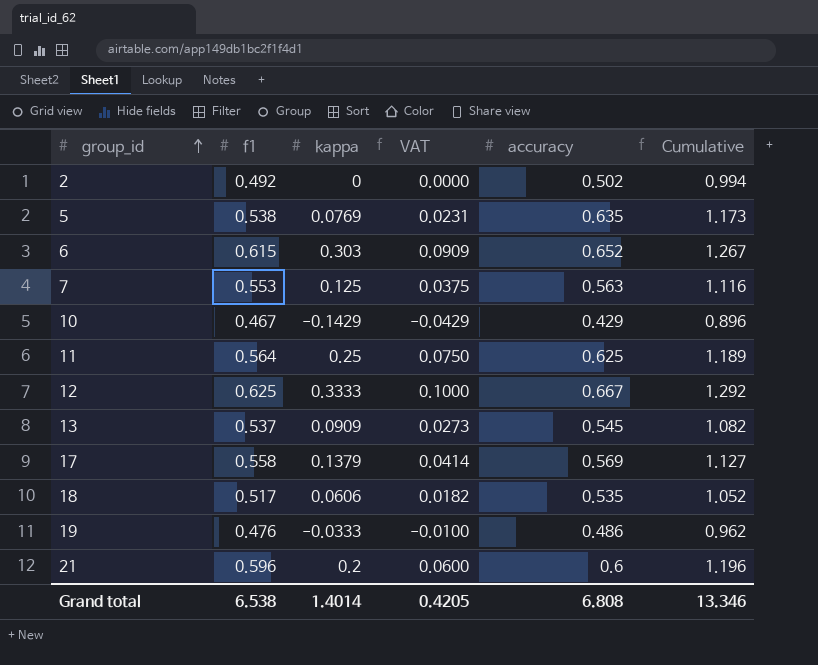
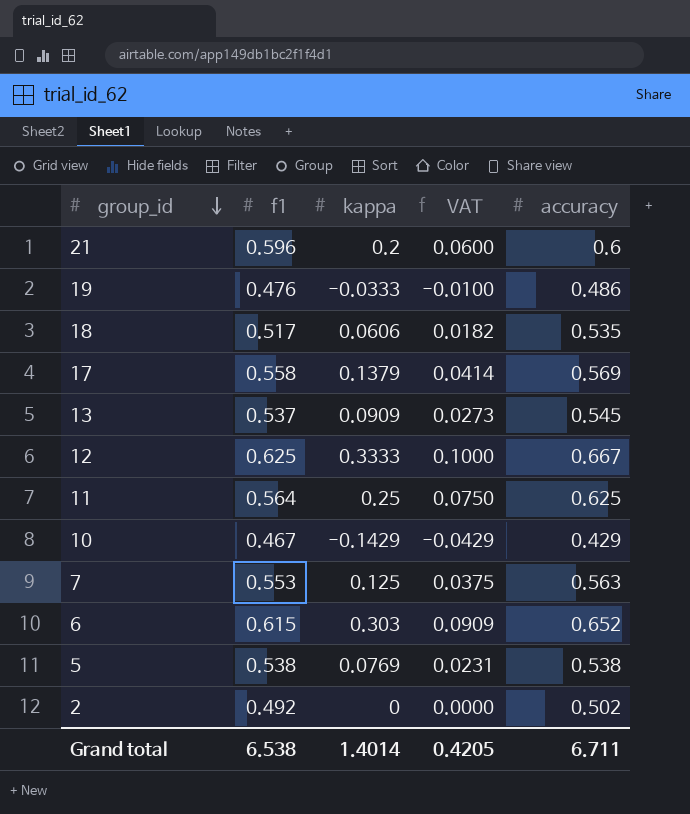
row order: group_id ascending -> group_id descending
column Cumulative | formula: [f1] + [accuracy] -> none
5 | accuracy: 0.635 -> 0.538
Grand total | accuracy: 6.808 -> 6.711

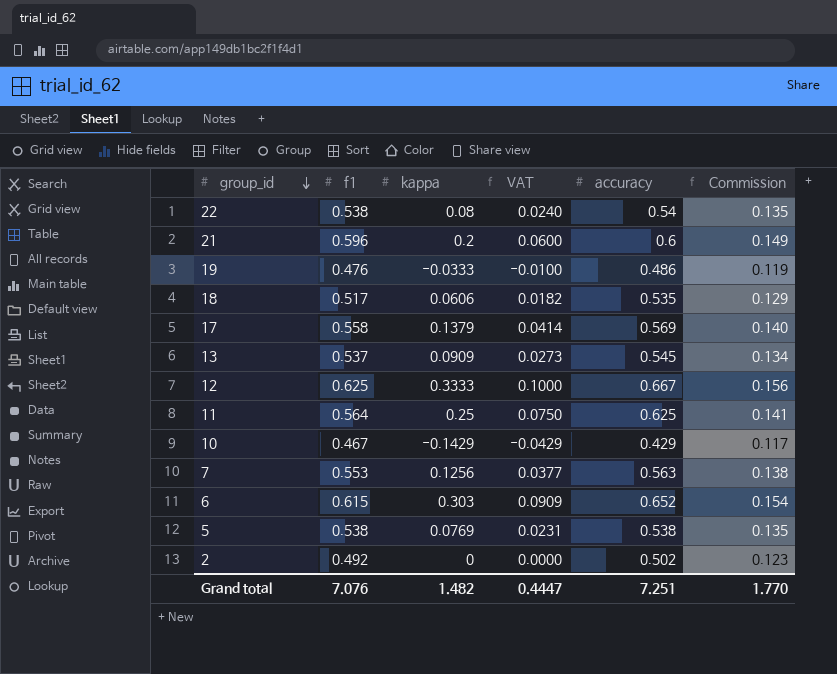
column Commission | formula: none -> [f1] * 0.25
row 22: none -> 0.538 | 0.08 | 0.0240 | 0.54 | 0.135
7 | kappa: 0.125 -> 0.1256
7 | VAT: 0.0375 -> 0.0377
Grand total | f1: 6.538 -> 7.076
Grand total | kappa: 1.4014 -> 1.482
Grand total | VAT: 0.4205 -> 0.4447
Grand total | accuracy: 6.711 -> 7.251

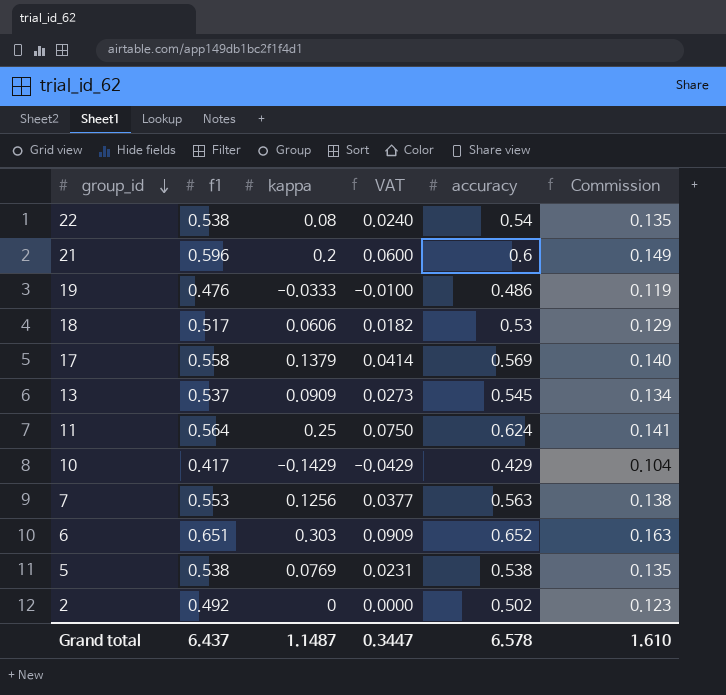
row 12: 0.625 | 0.3333 | 0.1000 | 0.667 | 0.156 -> none
18 | accuracy: 0.535 -> 0.53
11 | accuracy: 0.625 -> 0.624
10 | f1: 0.467 -> 0.417
10 | Commission: 0.117 -> 0.104
6 | f1: 0.615 -> 0.651
6 | Commission: 0.154 -> 0.163
Grand total | f1: 7.076 -> 6.437
Grand total | kappa: 1.482 -> 1.1487
Grand total | VAT: 0.4447 -> 0.3447
Grand total | accuracy: 7.251 -> 6.578
Grand total | Commission: 1.770 -> 1.610

